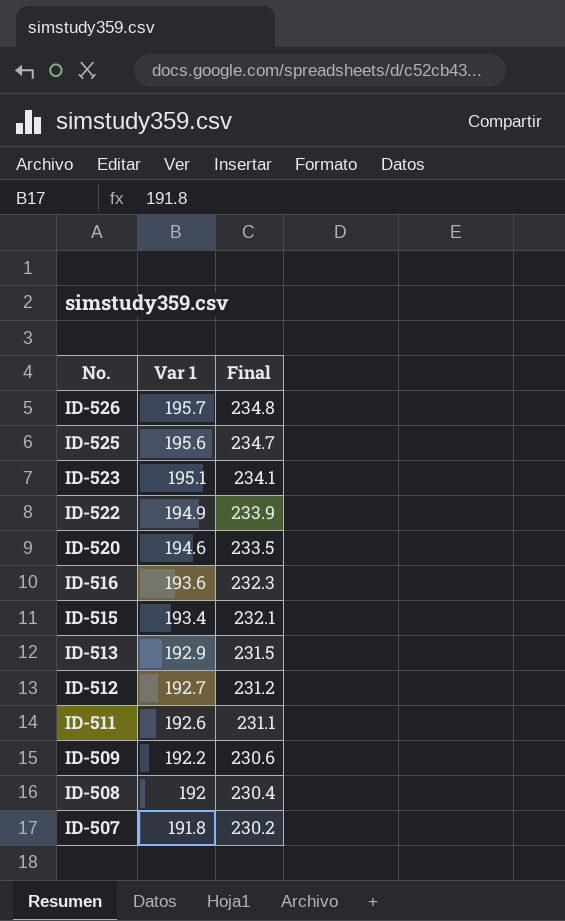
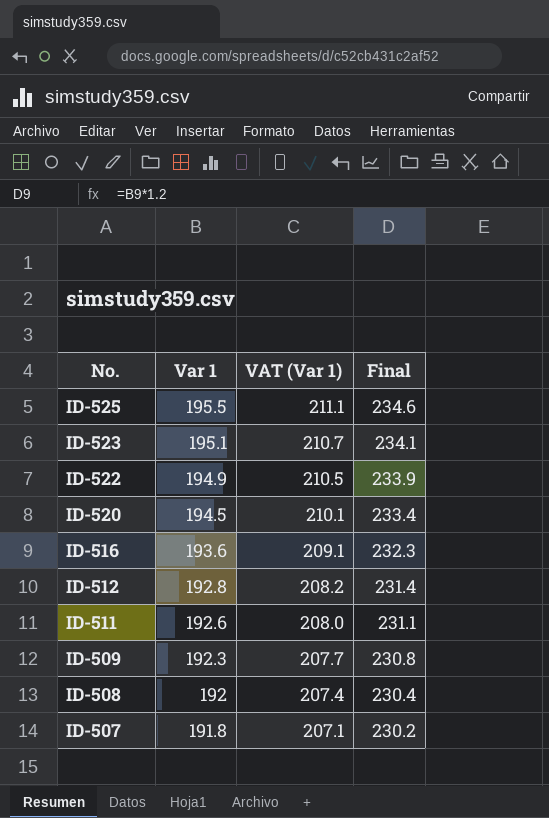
column VAT (Var 1) | formula: none -> [Var 1] * 1.08
row ID-526: 195.7 | 234.8 -> none
row ID-515: 193.4 | 232.1 -> none
row ID-513: 192.9 | 231.5 -> none
ID-525 | Var 1: 195.6 -> 195.5
ID-525 | Final: 234.7 -> 234.6
ID-520 | Var 1: 194.6 -> 194.5
ID-520 | Final: 233.5 -> 233.4
ID-512 | Var 1: 192.7 -> 192.8
ID-512 | Final: 231.2 -> 231.4
ID-509 | Var 1: 192.2 -> 192.3
ID-509 | Final: 230.6 -> 230.8

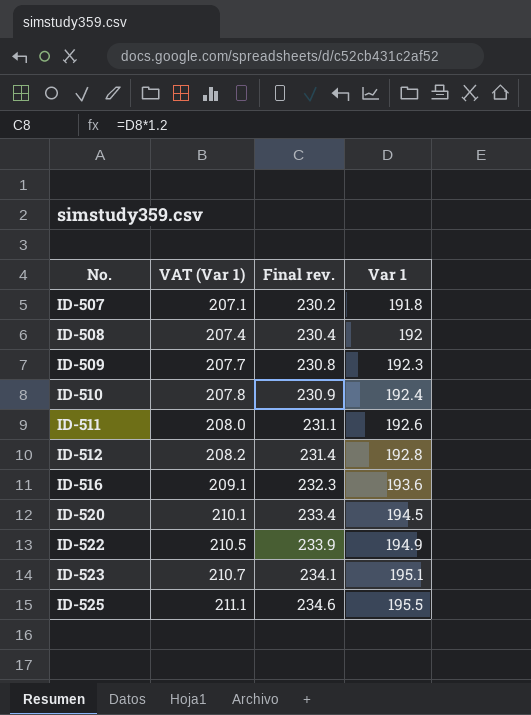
row order: No. descending -> No. ascending
column name: Final -> Final rev.
column Var 1 | position: 2 -> 4
row ID-510: none -> 207.8 | 230.9 | 192.4

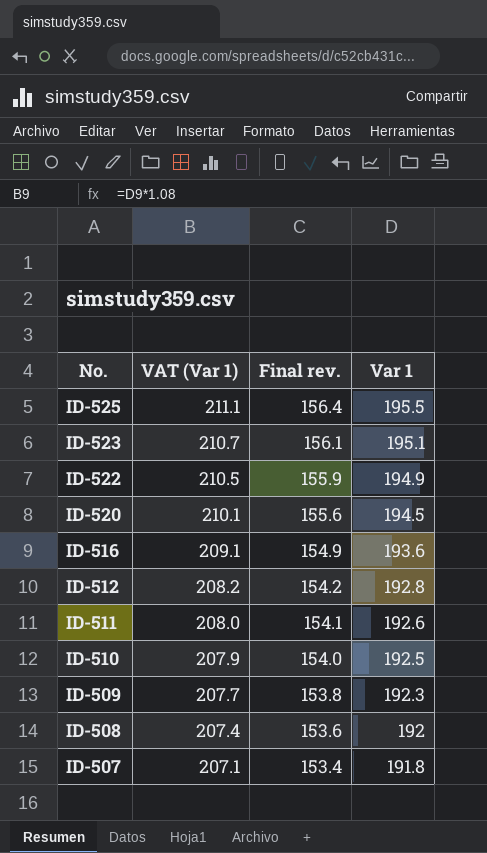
row order: No. ascending -> No. descending
column Final rev. | formula: [Var 1] * 1.2 -> [Var 1] * 0.8
ID-510 | VAT (Var 1): 207.8 -> 207.9
ID-510 | Var 1: 192.4 -> 192.5

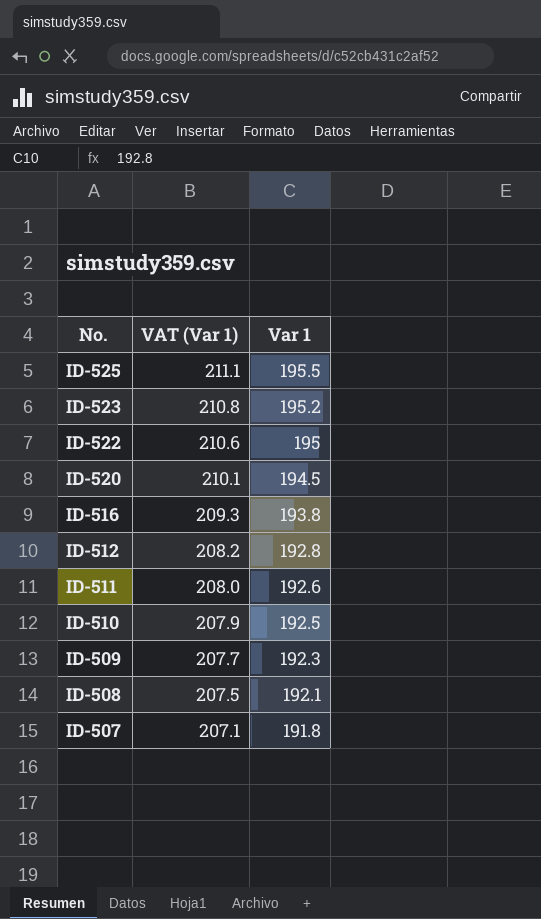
column Final rev. | formula: [Var 1] * 0.8 -> none
ID-523 | VAT (Var 1): 210.7 -> 210.8
ID-523 | Var 1: 195.1 -> 195.2
ID-522 | VAT (Var 1): 210.5 -> 210.6
ID-522 | Var 1: 194.9 -> 195
ID-516 | VAT (Var 1): 209.1 -> 209.3
ID-516 | Var 1: 193.6 -> 193.8
ID-508 | VAT (Var 1): 207.4 -> 207.5
ID-508 | Var 1: 192 -> 192.1

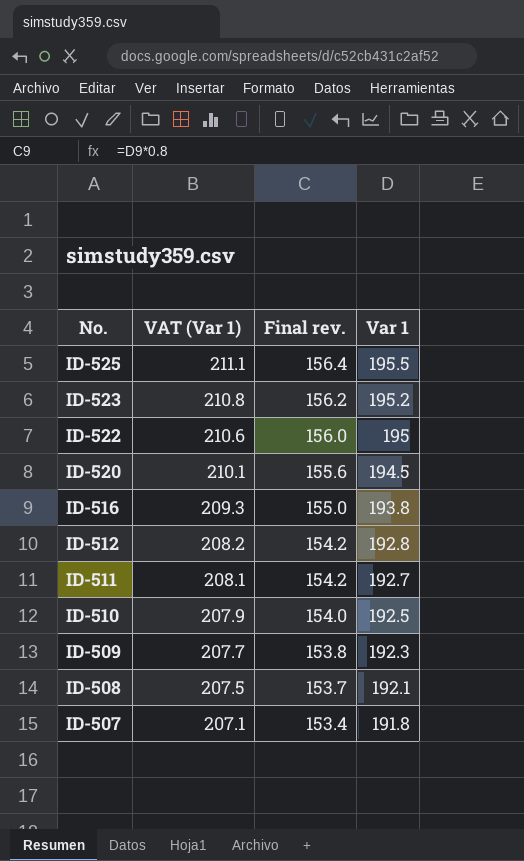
column Final rev. | formula: none -> [Var 1] * 0.8
ID-511 | VAT (Var 1): 208.0 -> 208.1
ID-511 | Var 1: 192.6 -> 192.7

